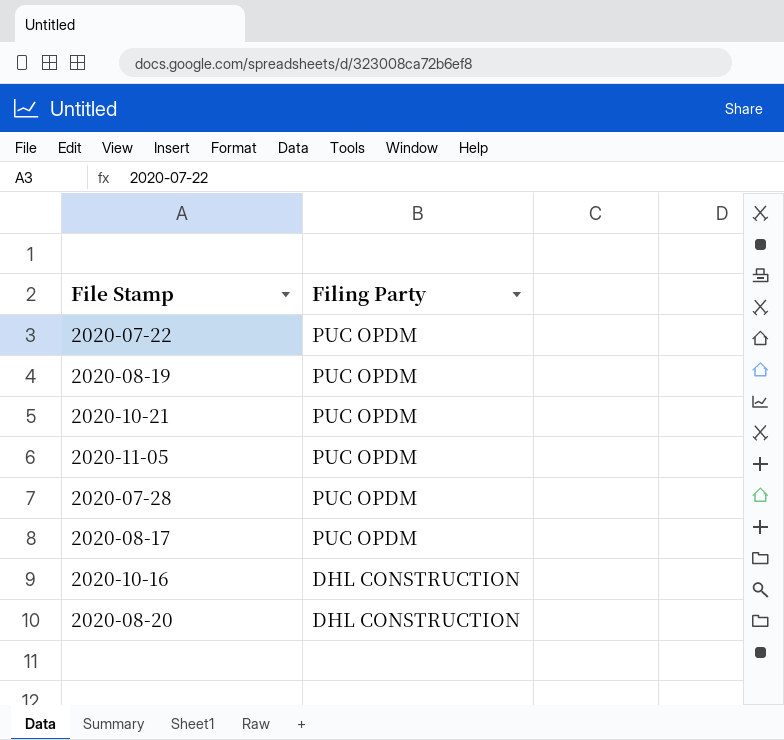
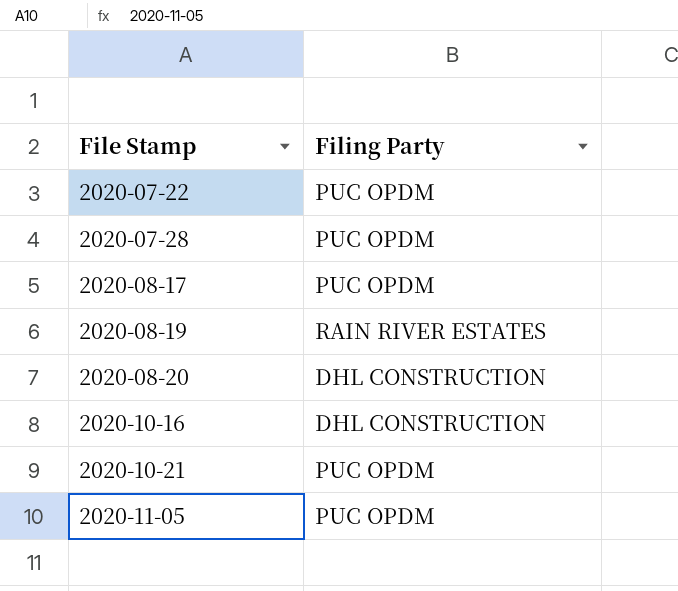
row order: Filing Party descending -> File Stamp ascending
2020-08-19 | Filing Party: PUC OPDM -> RAIN RIVER ESTATES

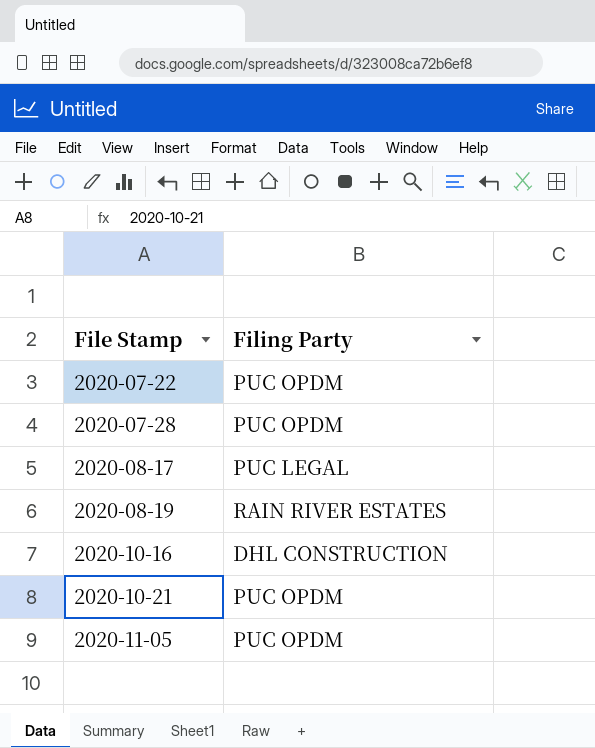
row 2020-08-20: DHL CONSTRUCTION -> none
2020-08-17 | Filing Party: PUC OPDM -> PUC LEGAL

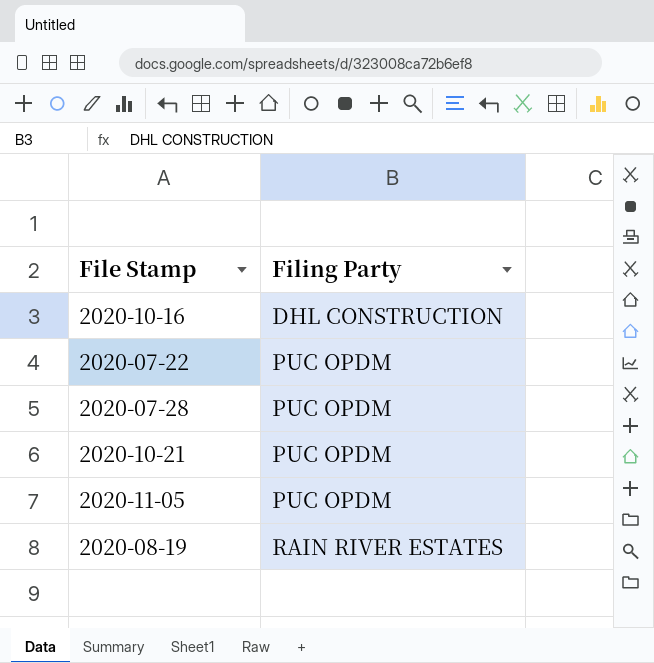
row order: File Stamp ascending -> Filing Party ascending
row 2020-08-17: PUC LEGAL -> none

